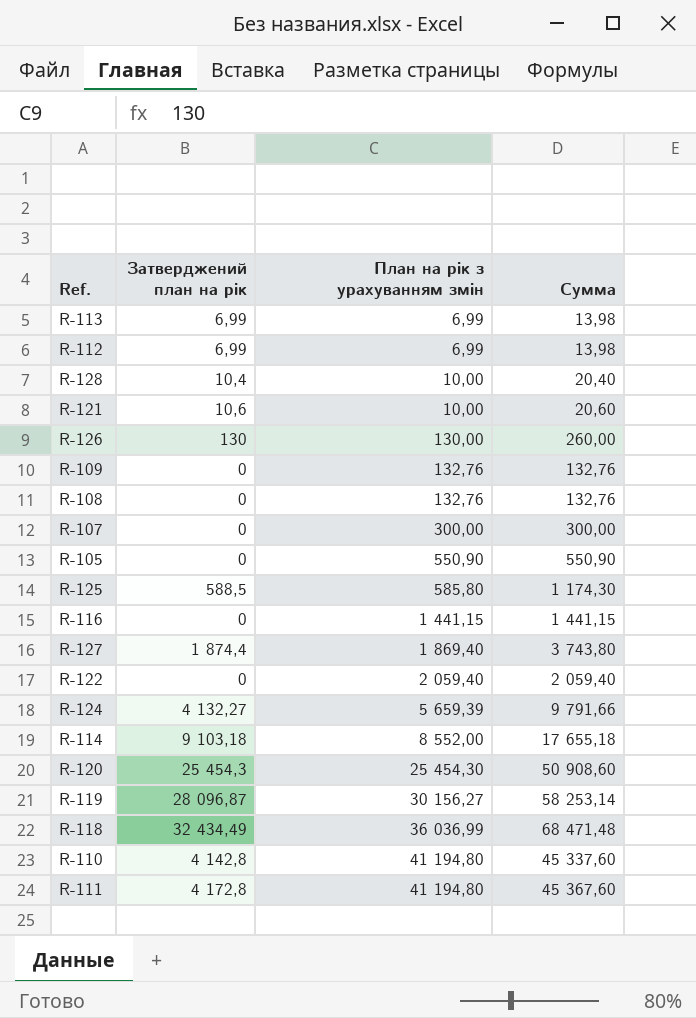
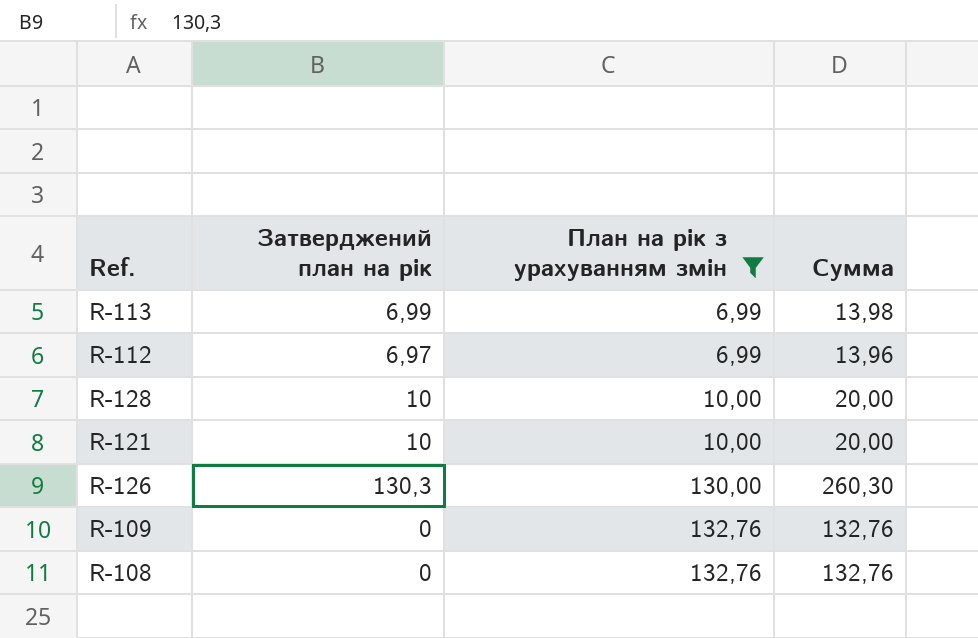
filter: none -> План на рік з урахуванням змін <= 132,76
R-112 | Затверджений план на рік: 6,99 -> 6,97
R-112 | Сумма: 13,98 -> 13,96
R-128 | Затверджений план на рік: 10,4 -> 10
R-128 | Сумма: 20,40 -> 20,00
R-121 | Затверджений план на рік: 10,6 -> 10
R-121 | Сумма: 20,60 -> 20,00
R-126 | Затверджений план на рік: 130 -> 130,3
R-126 | Сумма: 260,00 -> 260,30

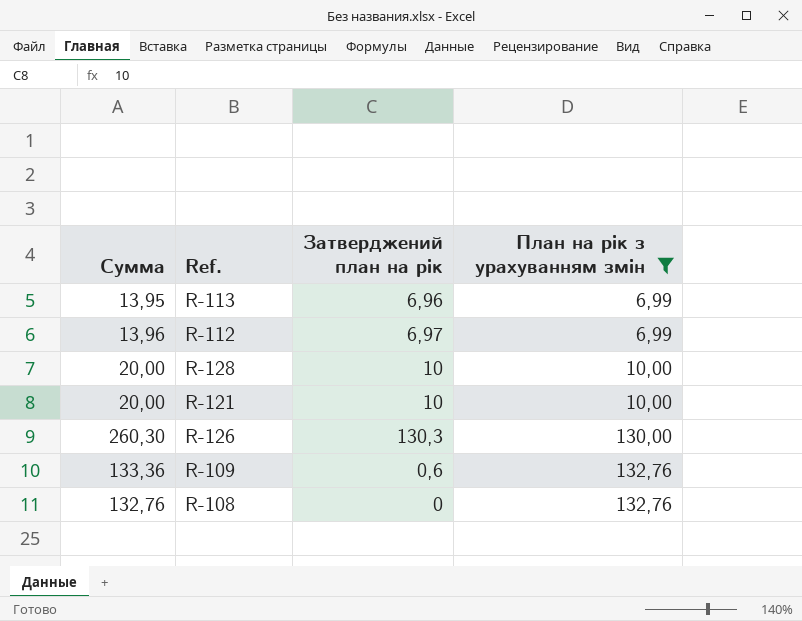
column Сумма | position: 4 -> 1
R-113 | Сумма: 13,98 -> 13,95
R-113 | Затверджений план на рік: 6,99 -> 6,96
R-109 | Сумма: 132,76 -> 133,36
R-109 | Затверджений план на рік: 0 -> 0,6

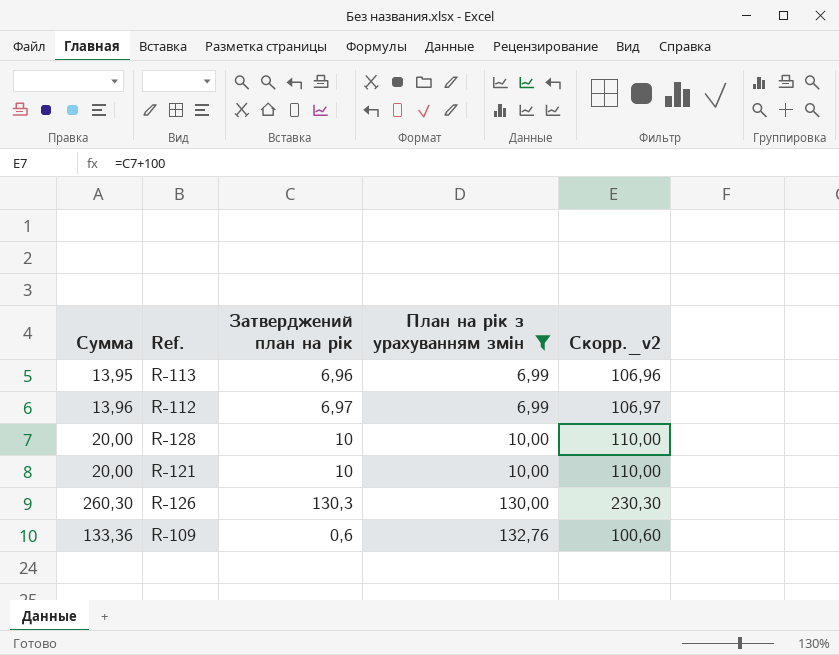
column Скорр._v2 | formula: none -> [Затверджений план на рік] + 100
row R-108: 132,76 | 0 | 132,76 -> none

